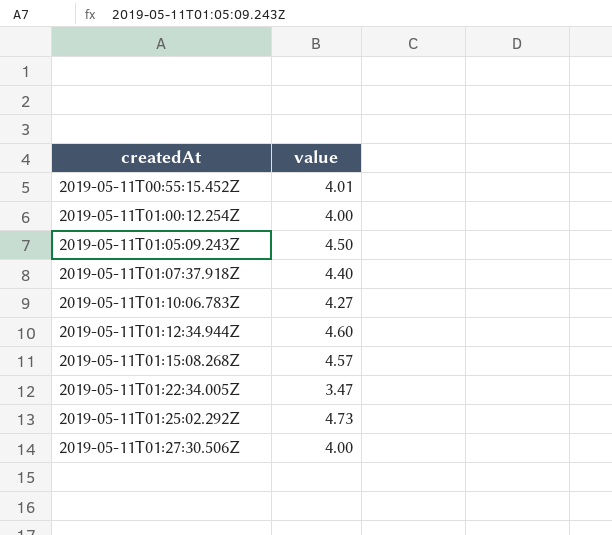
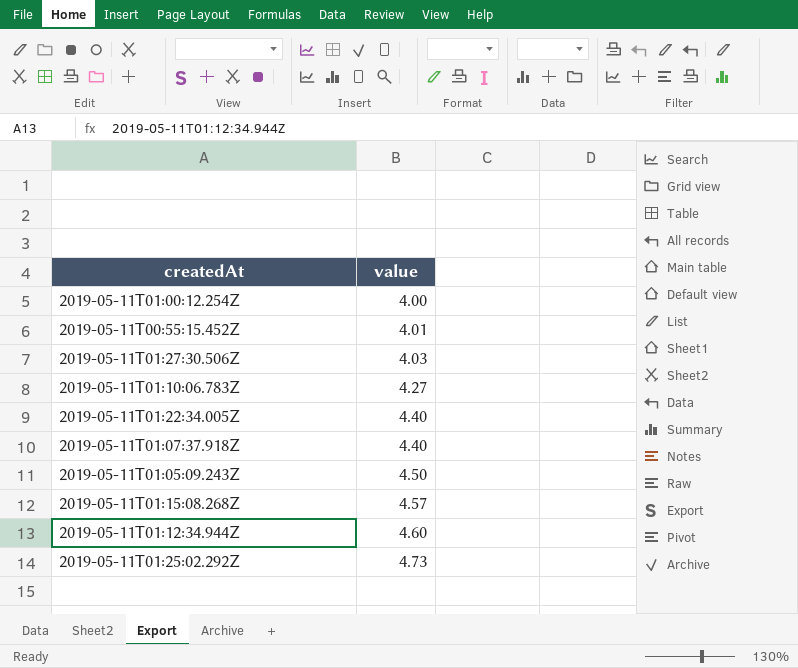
row order: createdAt ascending -> value ascending
2019-05-11T01:27:30.506Z | value: 4.00 -> 4.03
2019-05-11T01:22:34.005Z | value: 3.47 -> 4.40

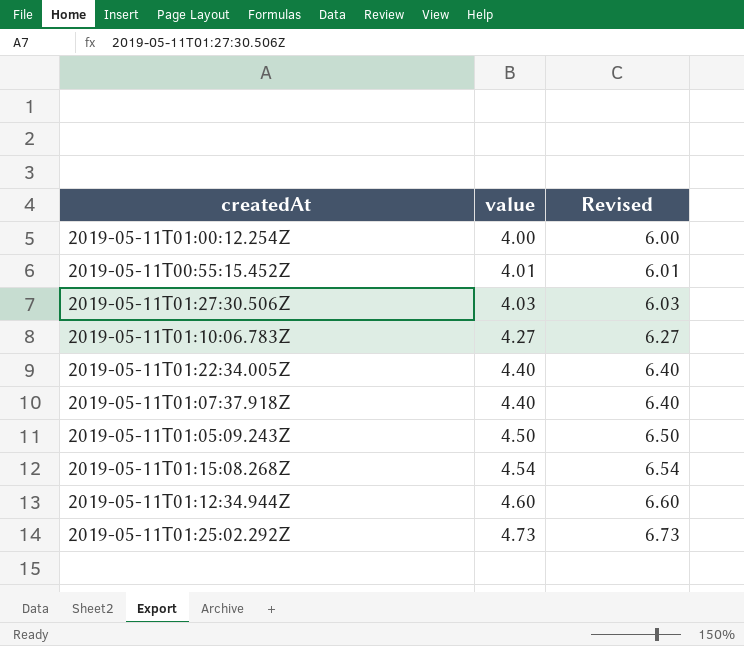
column Revised | formula: none -> [value] + 2
2019-05-11T01:15:08.268Z | value: 4.57 -> 4.54

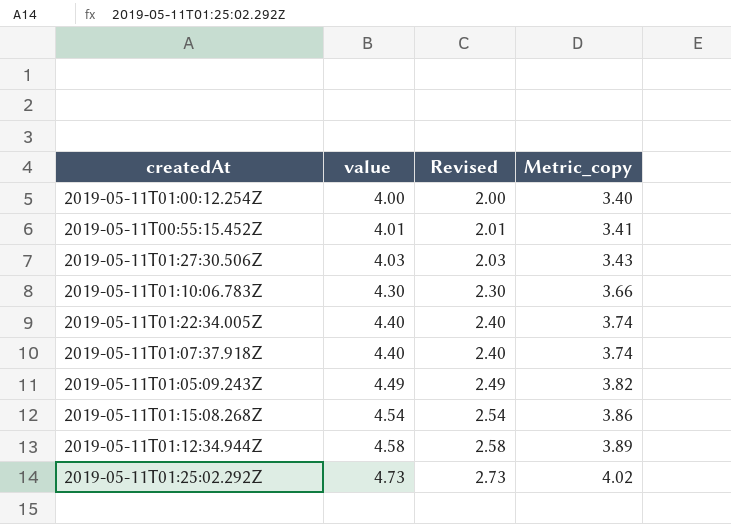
column Revised | formula: [value] + 2 -> [value] - 2
column Metric_copy | formula: none -> [value] * 0.85
2019-05-11T01:10:06.783Z | value: 4.27 -> 4.30
2019-05-11T01:05:09.243Z | value: 4.50 -> 4.49
2019-05-11T01:12:34.944Z | value: 4.60 -> 4.58

